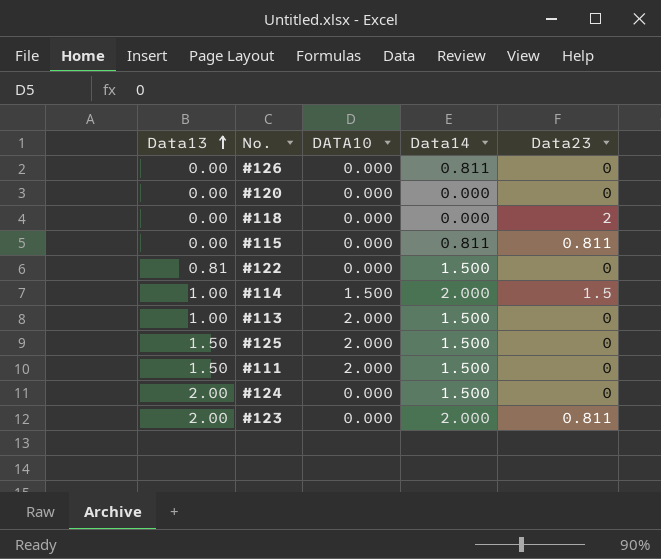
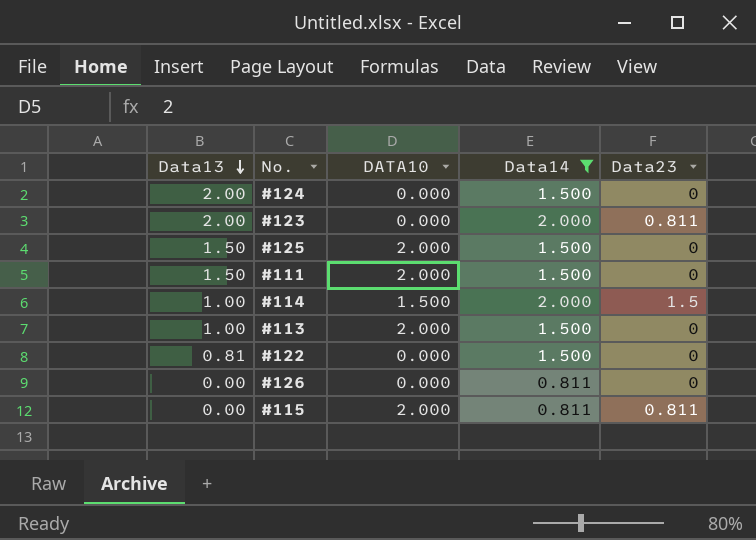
filter: none -> Data14 != 0.000
row order: Data13 ascending -> Data13 descending
#115 | DATA10: 0.000 -> 2.000

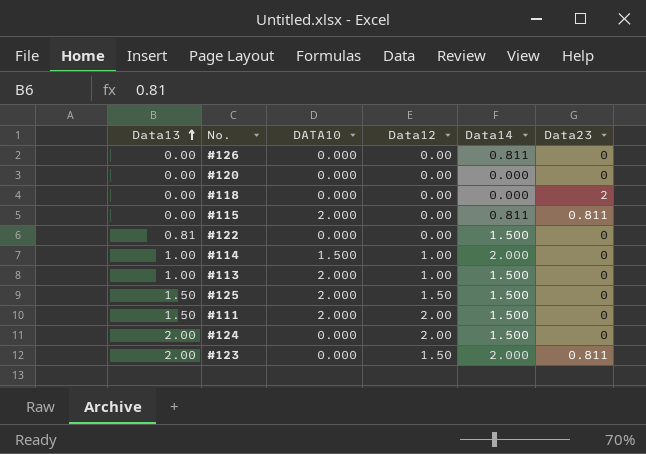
filter: Data14 != 0.000 -> none
row order: Data13 descending -> Data13 ascending
column Data12 | position: none -> 4
#114 | Data23: 1.5 -> 0

